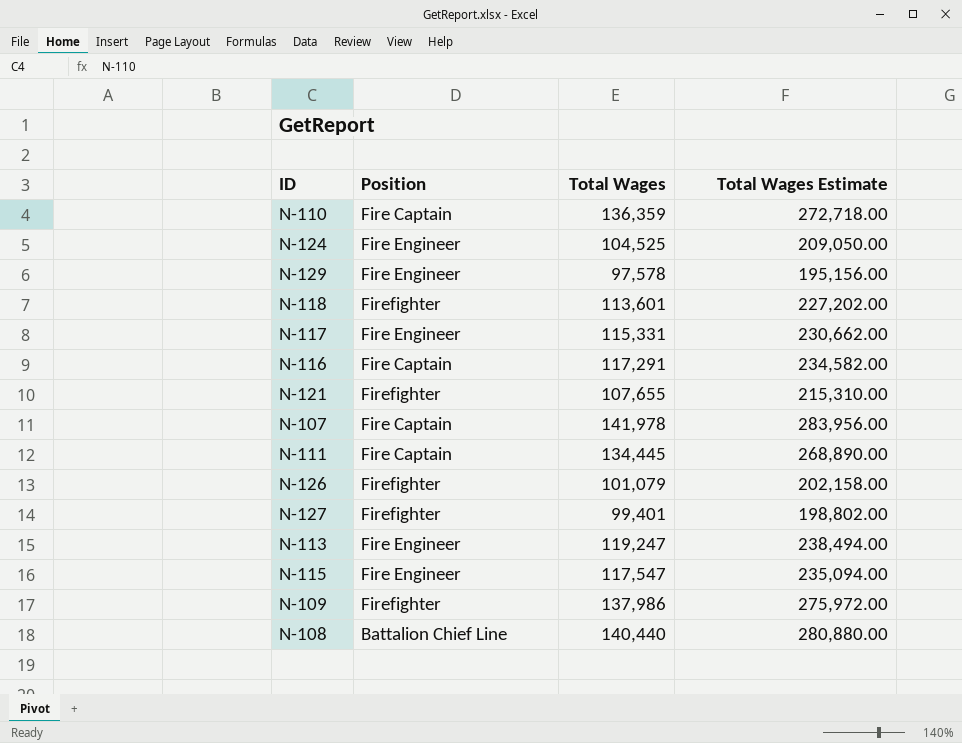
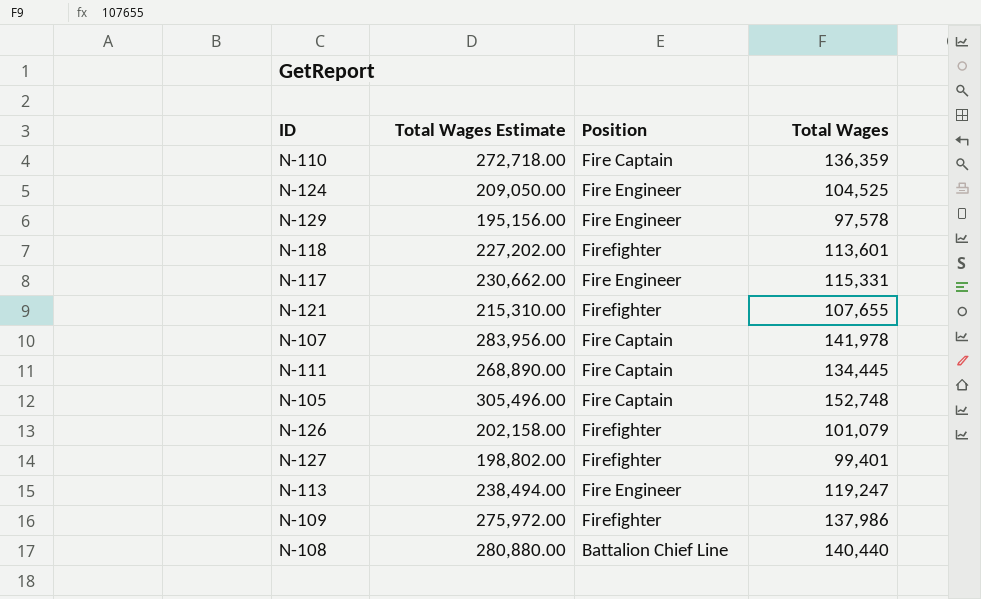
column Total Wages Estimate | position: 4 -> 2
row N-116: Fire Captain | 117,291 | 234,582.00 -> none
row N-115: Fire Engineer | 117,547 | 235,094.00 -> none
row N-105: none -> 305,496.00 | Fire Captain | 152,748

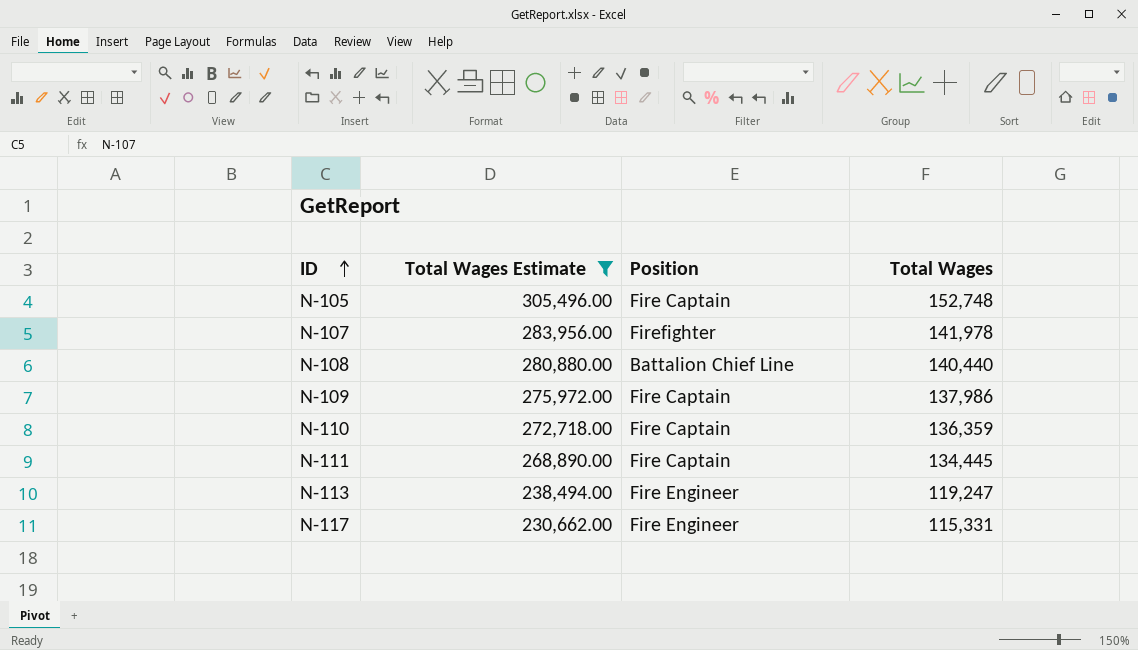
filter: none -> Total Wages Estimate >= 230,662.00
row order: none -> ID ascending
N-107 | Position: Fire Captain -> Firefighter
N-109 | Position: Firefighter -> Fire Captain

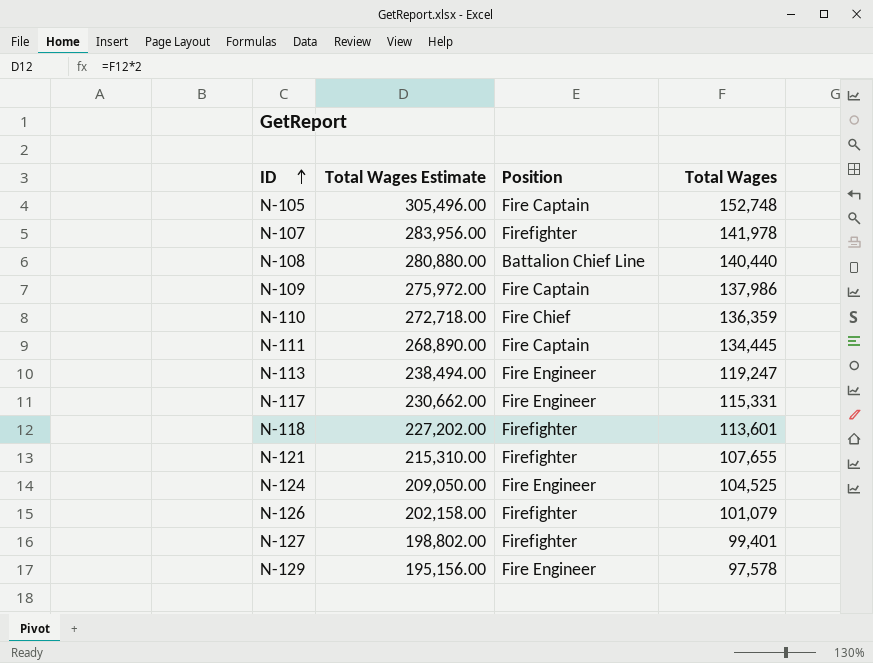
filter: Total Wages Estimate >= 230,662.00 -> none
N-110 | Position: Fire Captain -> Fire Chief

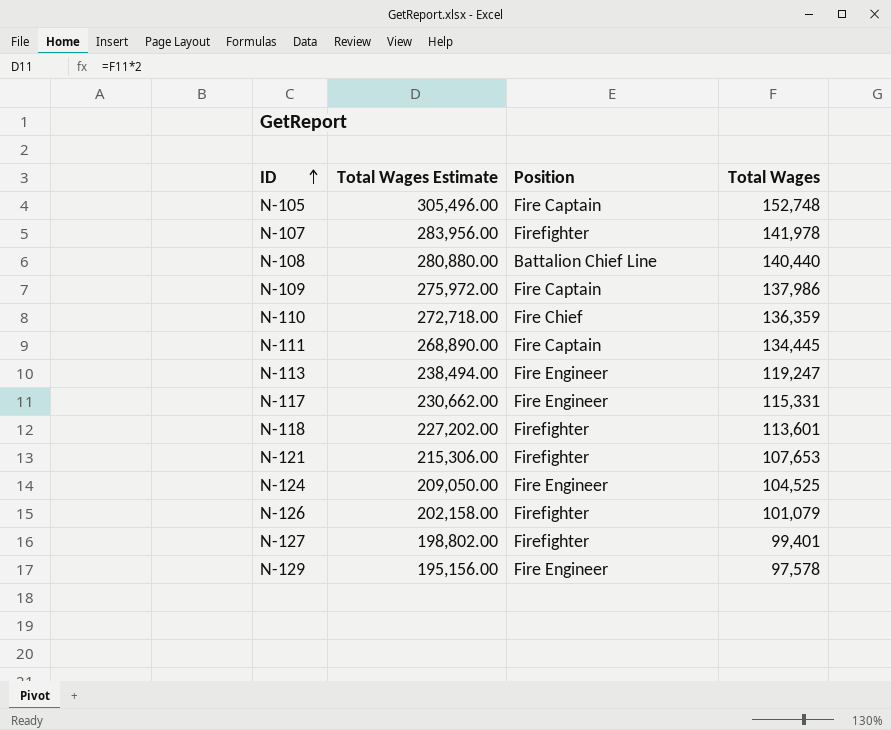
N-121 | Total Wages Estimate: 215,310.00 -> 215,306.00
N-121 | Total Wages: 107,655 -> 107,653

